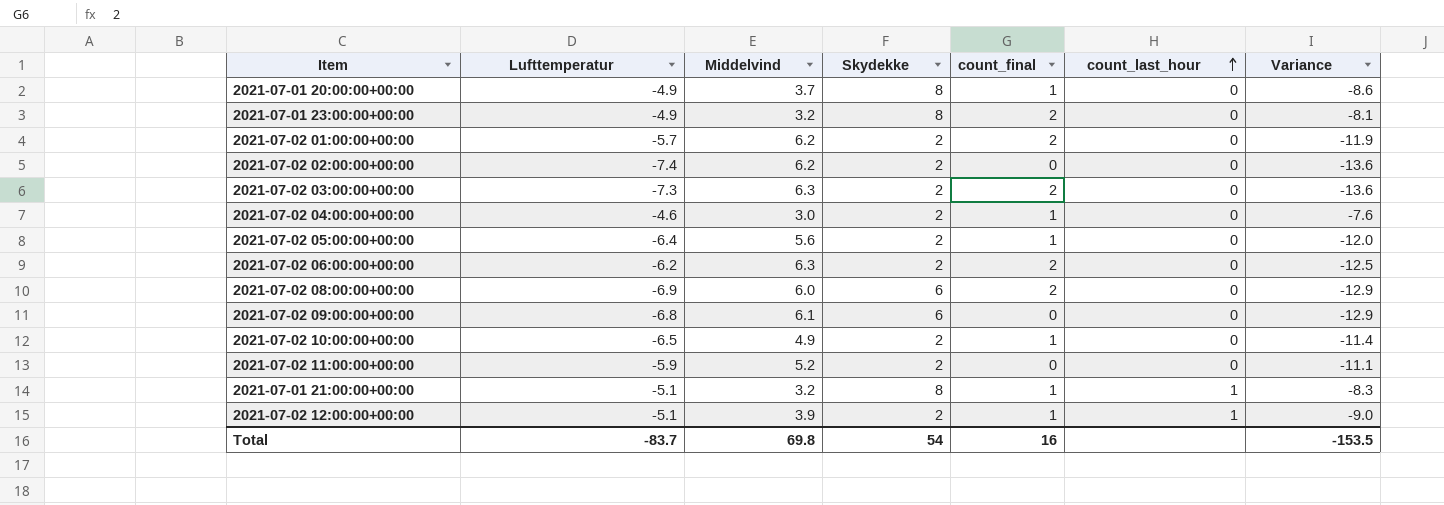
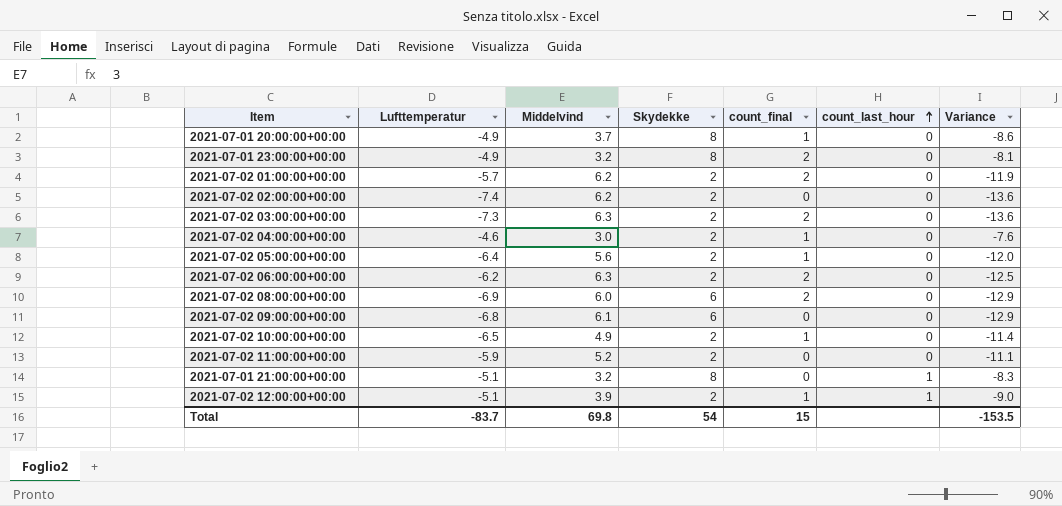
2021-07-01 21:00:00+00:00 | count_final: 1 -> 0
Total | count_final: 16 -> 15

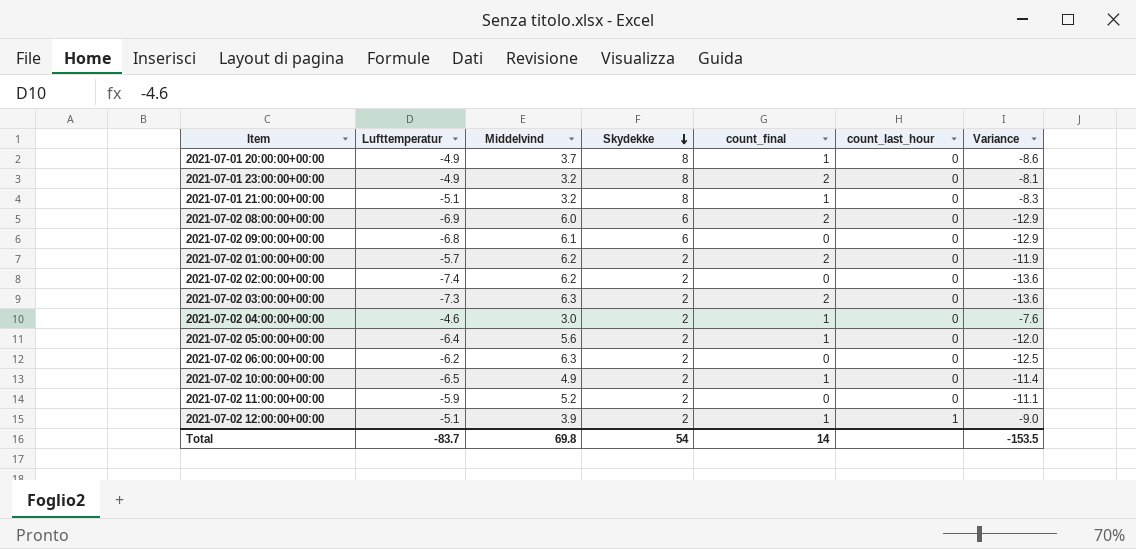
row order: count_last_hour ascending -> Skydekke descending
2021-07-01 21:00:00+00:00 | count_final: 0 -> 1
2021-07-01 21:00:00+00:00 | count_last_hour: 1 -> 0
2021-07-02 06:00:00+00:00 | count_final: 2 -> 0
Total | count_final: 15 -> 14

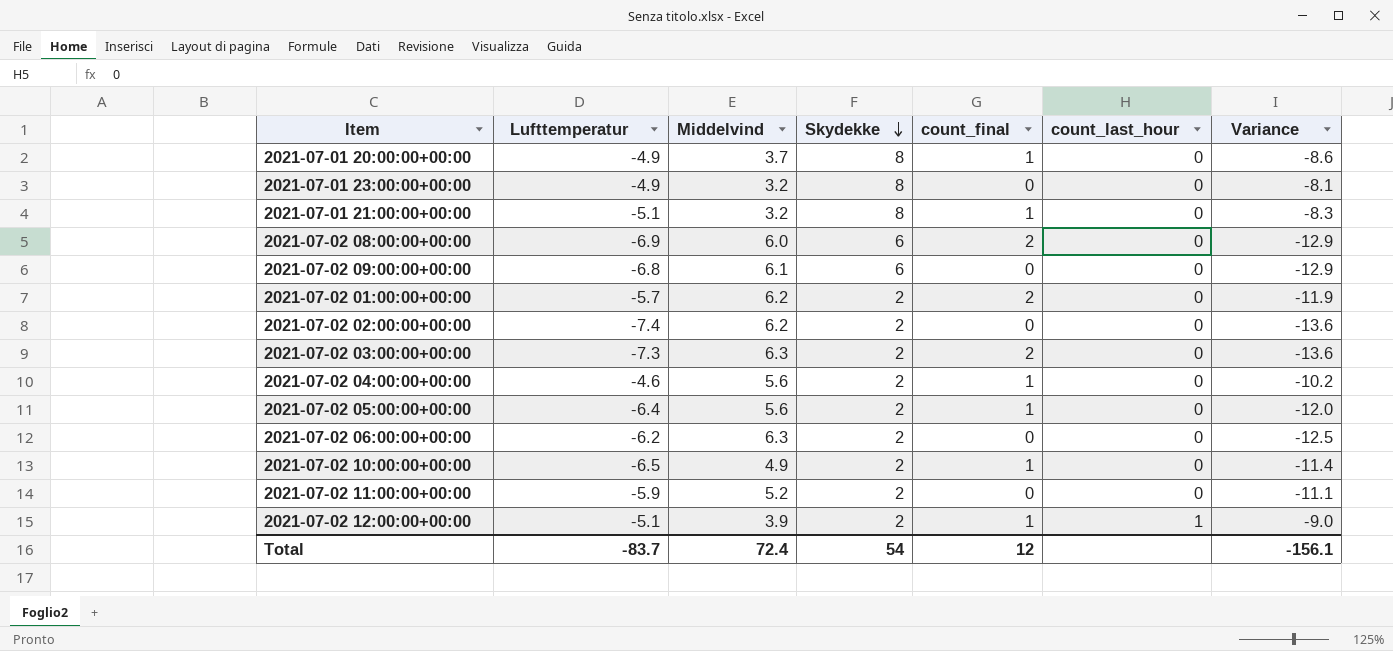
2021-07-01 23:00:00+00:00 | count_final: 2 -> 0
2021-07-02 04:00:00+00:00 | Middelvind: 3.0 -> 5.6
2021-07-02 04:00:00+00:00 | Variance: -7.6 -> -10.2
Total | Middelvind: 69.8 -> 72.4
Total | count_final: 14 -> 12
Total | Variance: -153.5 -> -156.1

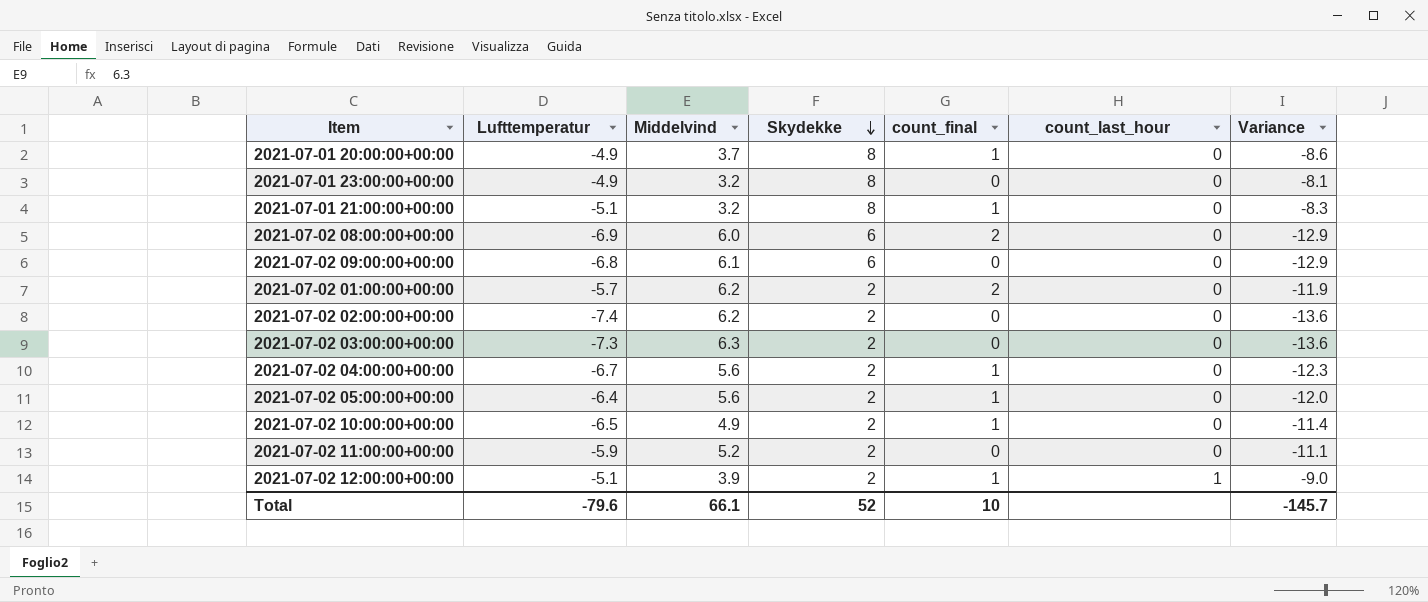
row 2021-07-02 06:00:00+00:00: -6.2 | 6.3 | 2 | 0 | 0 | -12.5 -> none
2021-07-02 03:00:00+00:00 | count_final: 2 -> 0
2021-07-02 04:00:00+00:00 | Lufttemperatur: -4.6 -> -6.7
2021-07-02 04:00:00+00:00 | Variance: -10.2 -> -12.3
Total | Lufttemperatur: -83.7 -> -79.6
Total | Middelvind: 72.4 -> 66.1
Total | Skydekke: 54 -> 52
Total | count_final: 12 -> 10
Total | Variance: -156.1 -> -145.7

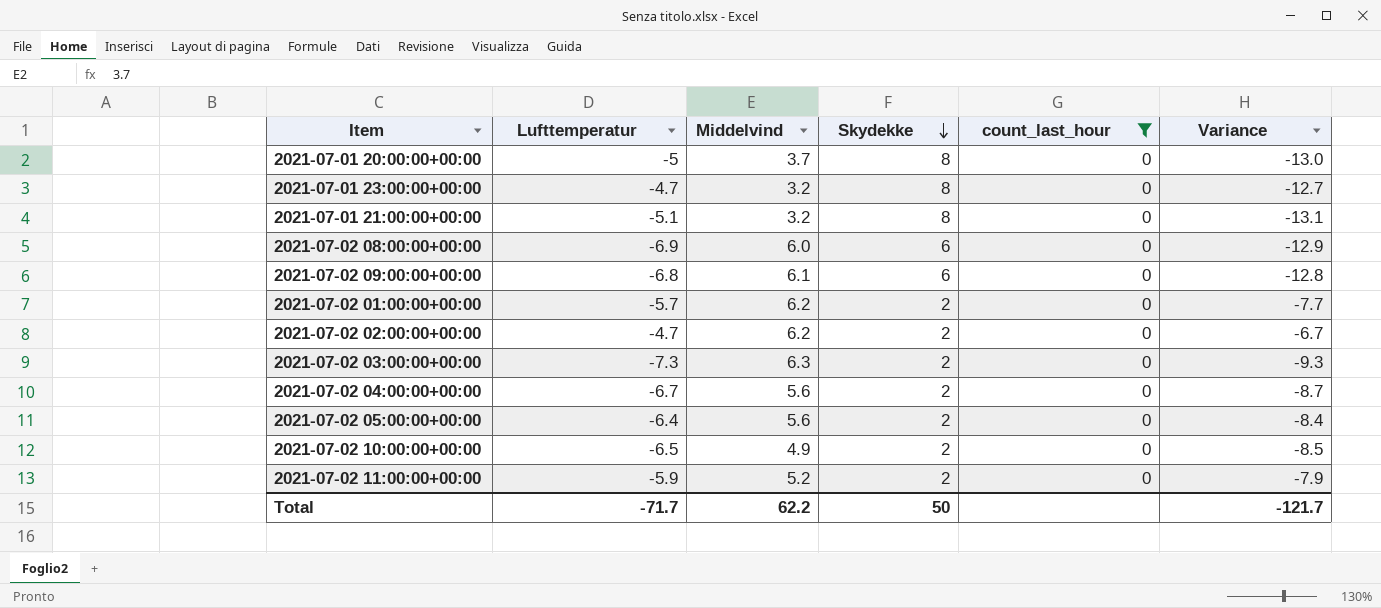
filter: none -> count_last_hour = 0
column count_final | position: 5 -> none
column Variance | formula: [Lufttemperatur] - [Middelvind] -> [Lufttemperatur] - [Skydekke]
2021-07-01 20:00:00+00:00 | Lufttemperatur: -4.9 -> -5
2021-07-01 23:00:00+00:00 | Lufttemperatur: -4.9 -> -4.7
2021-07-02 02:00:00+00:00 | Lufttemperatur: -7.4 -> -4.7
Total | Lufttemperatur: -79.6 -> -71.7
Total | Middelvind: 66.1 -> 62.2
Total | Skydekke: 52 -> 50
Total | Variance: -145.7 -> -121.7

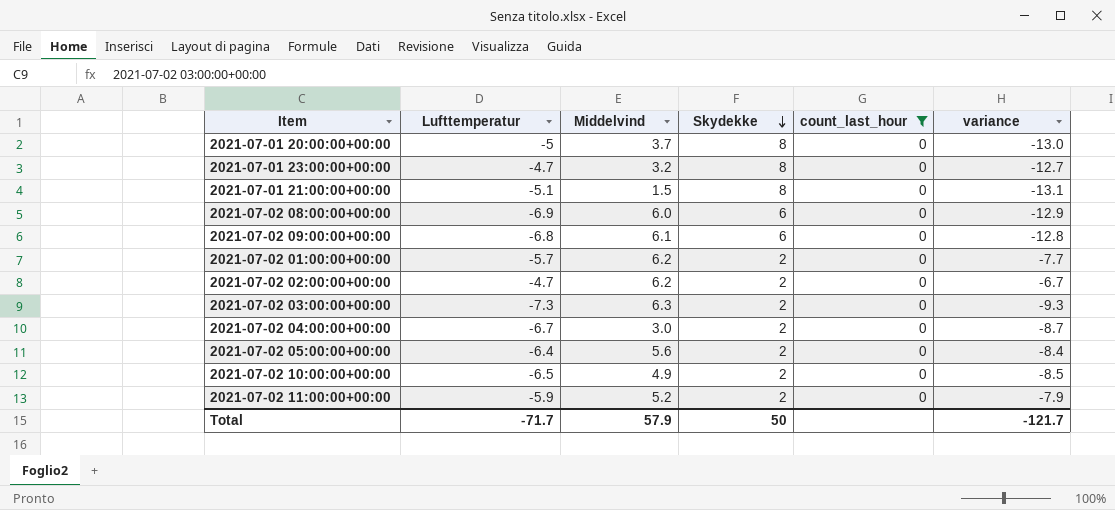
column name: Variance -> variance
2021-07-01 21:00:00+00:00 | Middelvind: 3.2 -> 1.5
2021-07-02 04:00:00+00:00 | Middelvind: 5.6 -> 3.0
Total | Middelvind: 62.2 -> 57.9

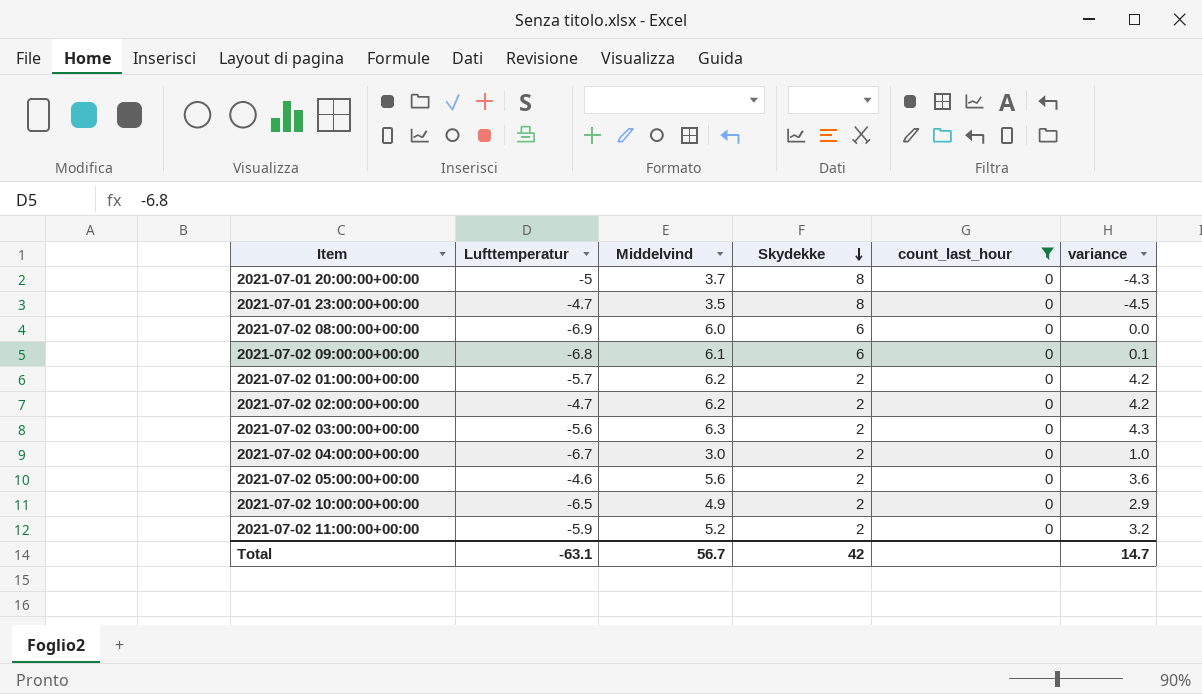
column variance | formula: [Lufttemperatur] - [Skydekke] -> [Middelvind] - [Skydekke]
row 2021-07-01 21:00:00+00:00: -5.1 | 1.5 | 8 | 0 | -13.1 -> none
2021-07-01 23:00:00+00:00 | Middelvind: 3.2 -> 3.5
2021-07-02 03:00:00+00:00 | Lufttemperatur: -7.3 -> -5.6
2021-07-02 05:00:00+00:00 | Lufttemperatur: -6.4 -> -4.6
Total | Lufttemperatur: -71.7 -> -63.1
Total | Middelvind: 57.9 -> 56.7
Total | Skydekke: 50 -> 42
Total | variance: -121.7 -> 14.7

